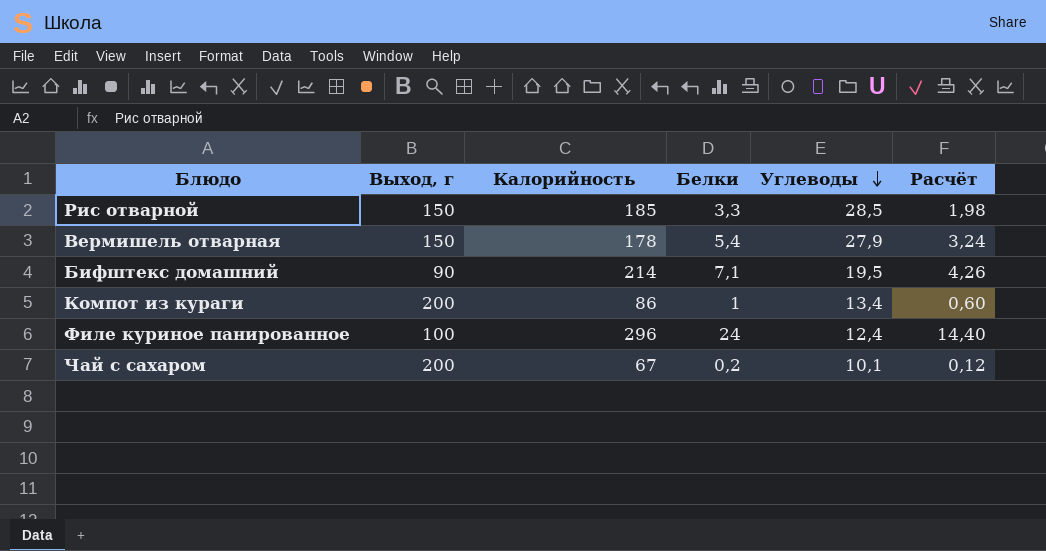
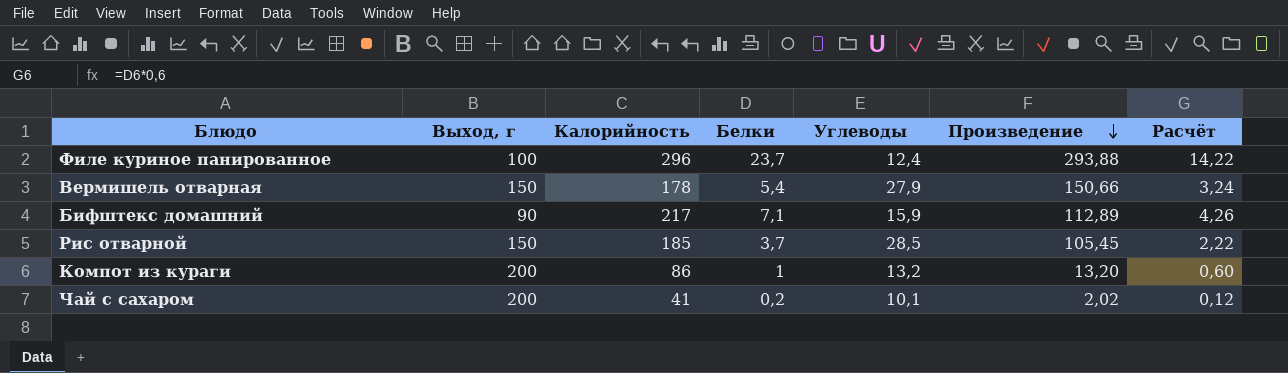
row order: Углеводы descending -> Произведение descending
column Произведение | formula: none -> [Белки] * [Углеводы]
Филе куриное панированное | Белки: 24 -> 23,7
Филе куриное панированное | Расчёт: 14,40 -> 14,22
Бифштекс домашний | Калорийность: 214 -> 217
Бифштекс домашний | Углеводы: 19,5 -> 15,9
Рис отварной | Белки: 3,3 -> 3,7
Рис отварной | Расчёт: 1,98 -> 2,22
Компот из кураги | Углеводы: 13,4 -> 13,2
Чай с сахаром | Калорийность: 67 -> 41

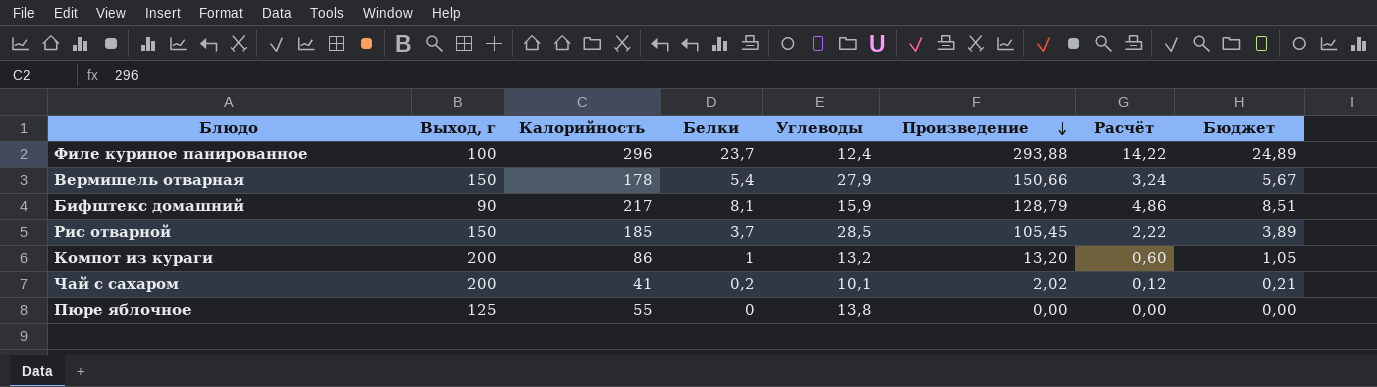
column Бюджет | formula: none -> [Белки] * 1,05
Бифштекс домашний | Белки: 7,1 -> 8,1
Бифштекс домашний | Произведение: 112,89 -> 128,79
Бифштекс домашний | Расчёт: 4,26 -> 4,86
row Пюре яблочное: none -> 125 | 55 | 0 | 13,8 | 0,00 | 0,00 | 0,00

